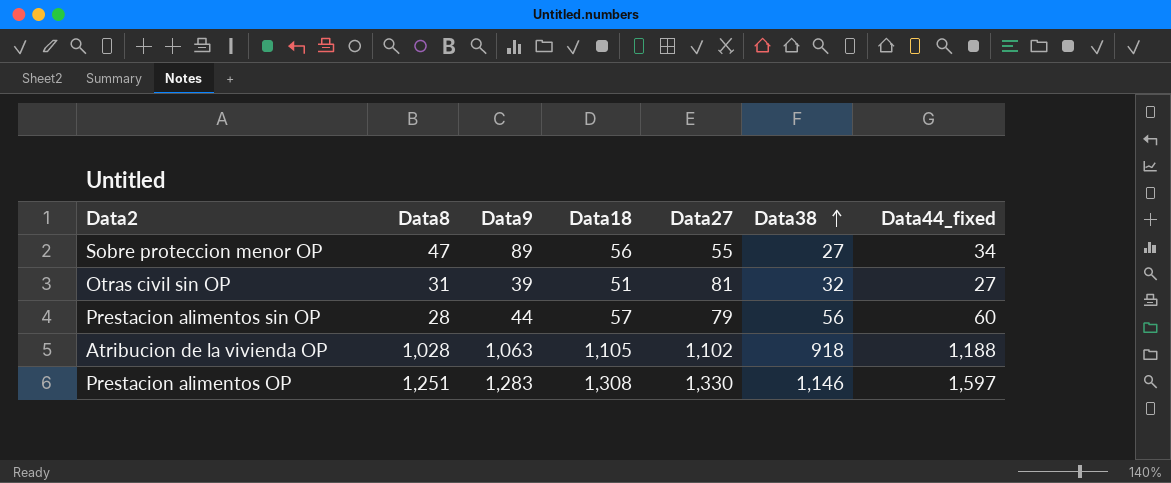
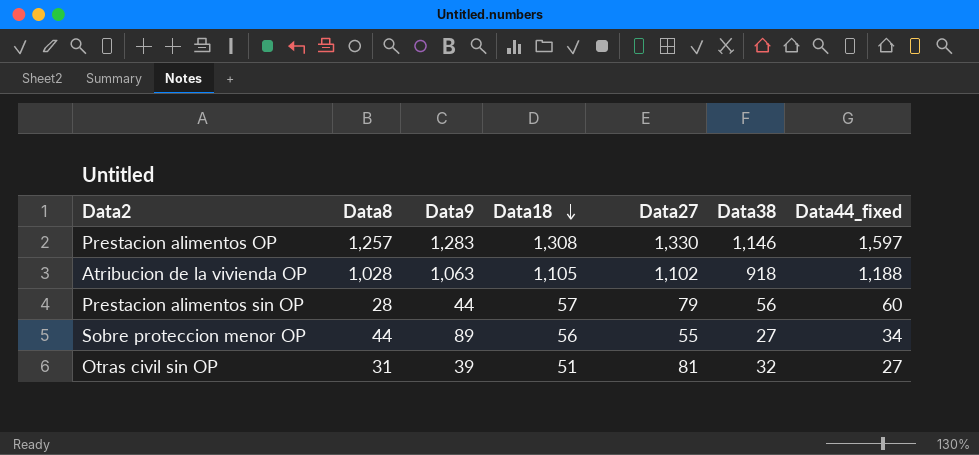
row order: Data38 ascending -> Data18 descending
Prestacion alimentos OP | Data8: 1,251 -> 1,257
Sobre proteccion menor OP | Data8: 47 -> 44

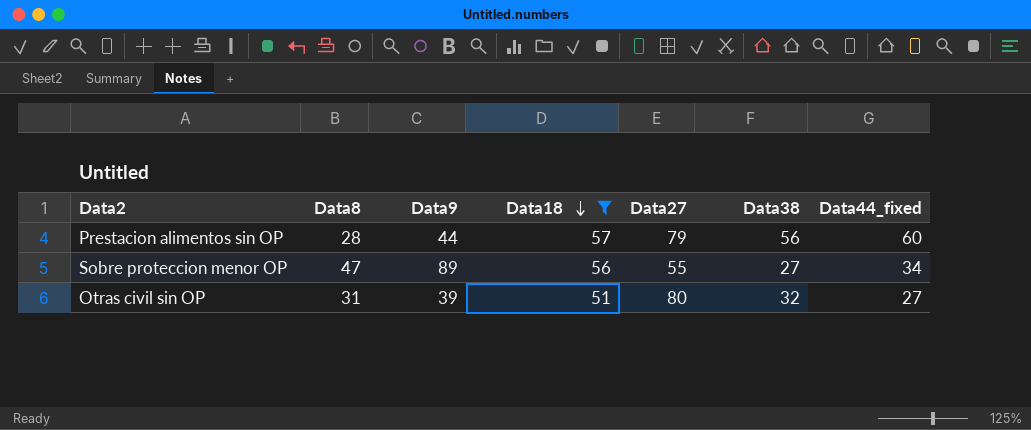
filter: none -> Data18 <= 57
Sobre proteccion menor OP | Data8: 44 -> 47
Otras civil sin OP | Data27: 81 -> 80

